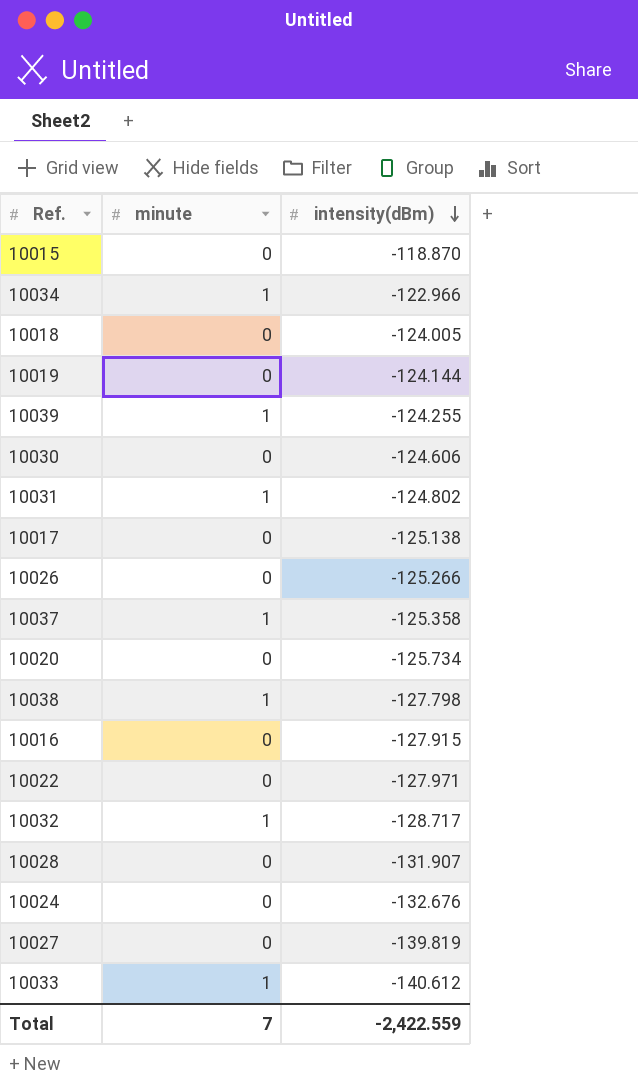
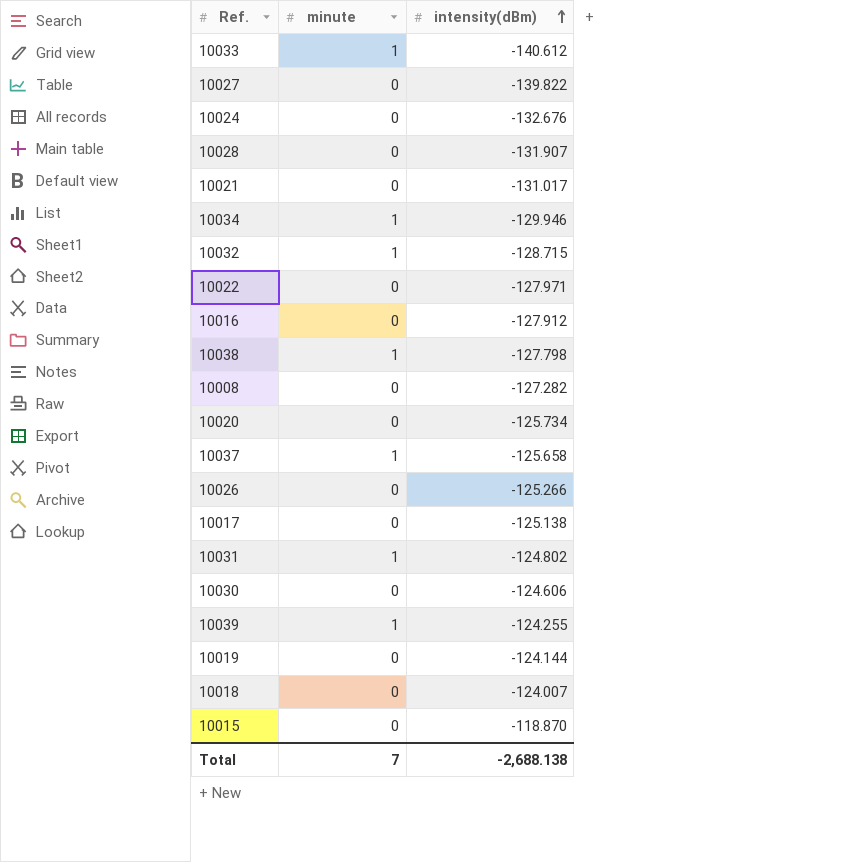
row order: intensity(dBm) descending -> intensity(dBm) ascending
10027 | intensity(dBm): -139.819 -> -139.822
row 10021: none -> 0 | -131.017
10034 | intensity(dBm): -122.966 -> -129.946
10032 | intensity(dBm): -128.717 -> -128.715
10016 | intensity(dBm): -127.915 -> -127.912
row 10008: none -> 0 | -127.282
10037 | intensity(dBm): -125.358 -> -125.658
10018 | intensity(dBm): -124.005 -> -124.007
Total | intensity(dBm): -2,422.559 -> -2,688.138

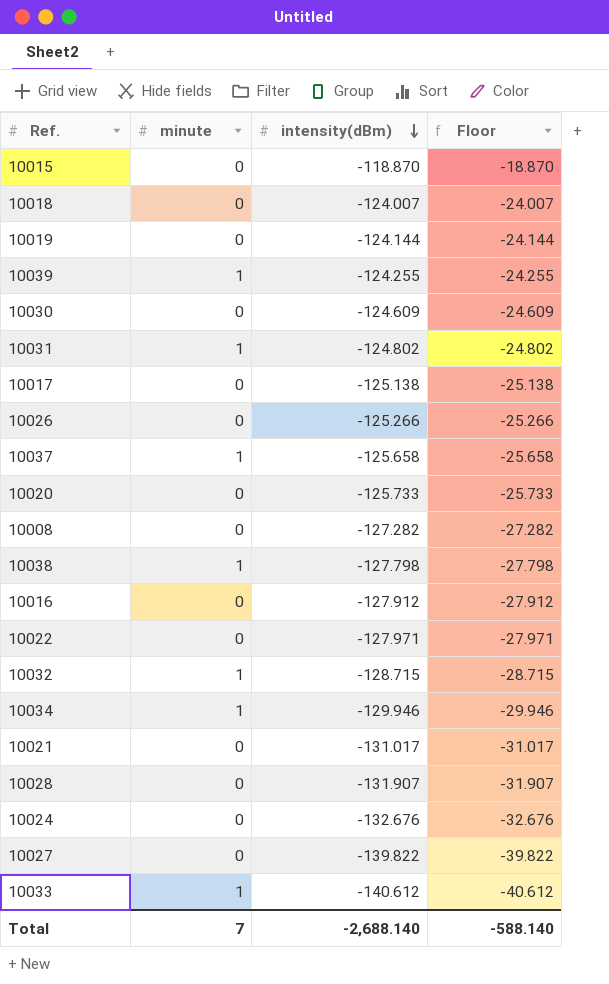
row order: intensity(dBm) ascending -> intensity(dBm) descending
column Floor | formula: none -> [intensity(dBm)] + 100
10030 | intensity(dBm): -124.606 -> -124.609
10020 | intensity(dBm): -125.734 -> -125.733
Total | intensity(dBm): -2,688.138 -> -2,688.140

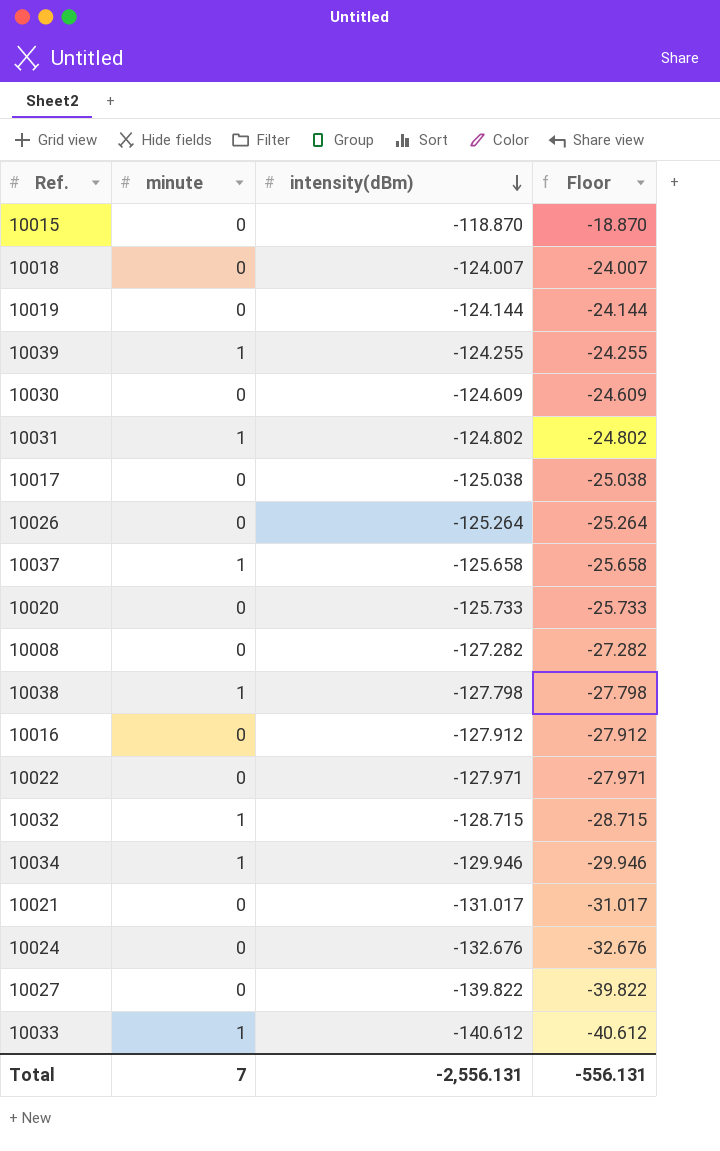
row 10028: 0 | -131.907 | -31.907 -> none
10017 | intensity(dBm): -125.138 -> -125.038
10017 | Floor: -25.138 -> -25.038
10026 | intensity(dBm): -125.266 -> -125.264
10026 | Floor: -25.266 -> -25.264
Total | intensity(dBm): -2,688.140 -> -2,556.131
Total | Floor: -588.140 -> -556.131

